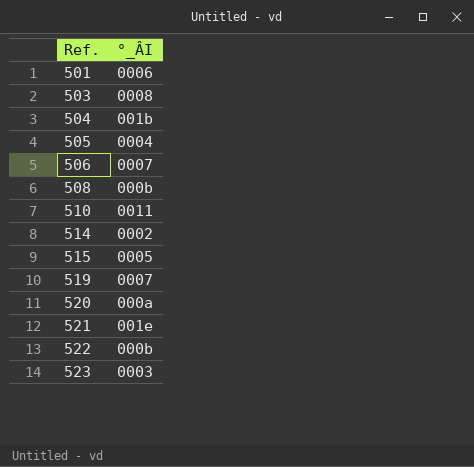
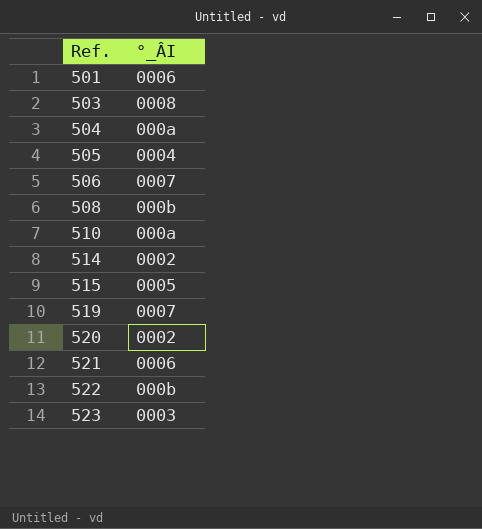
504 | °_ÂI: 001b -> 000a
510 | °_ÂI: 0011 -> 000a
520 | °_ÂI: 000a -> 0002
521 | °_ÂI: 001e -> 0006

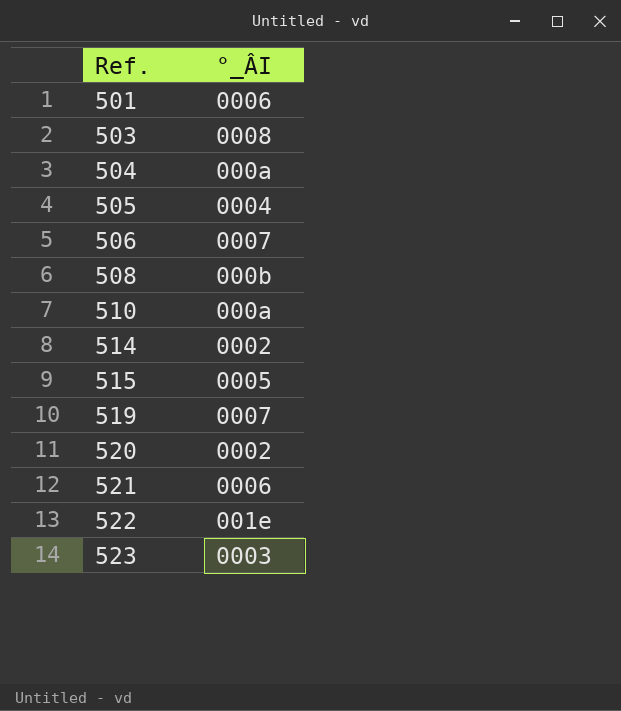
522 | °_ÂI: 000b -> 001e

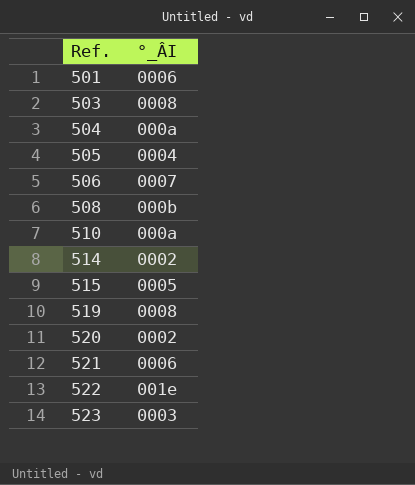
519 | °_ÂI: 0007 -> 0008

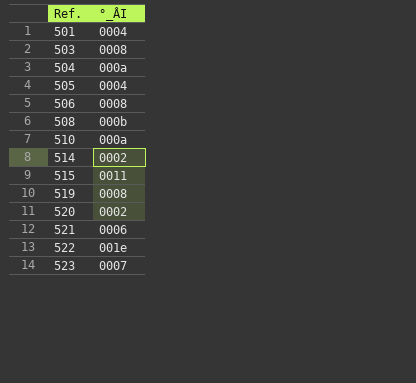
501 | °_ÂI: 0006 -> 0004
506 | °_ÂI: 0007 -> 0008
515 | °_ÂI: 0005 -> 0011
523 | °_ÂI: 0003 -> 0007

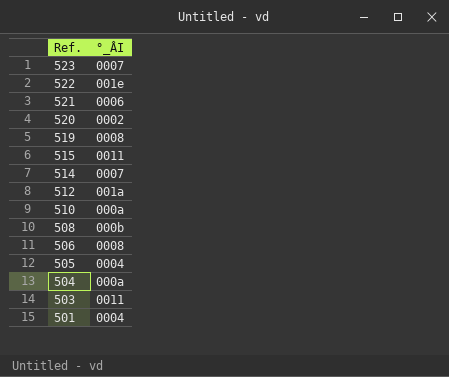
row order: Ref. ascending -> Ref. descending
514 | °_ÂI: 0002 -> 0007
row 512: none -> 001a
503 | °_ÂI: 0008 -> 0011

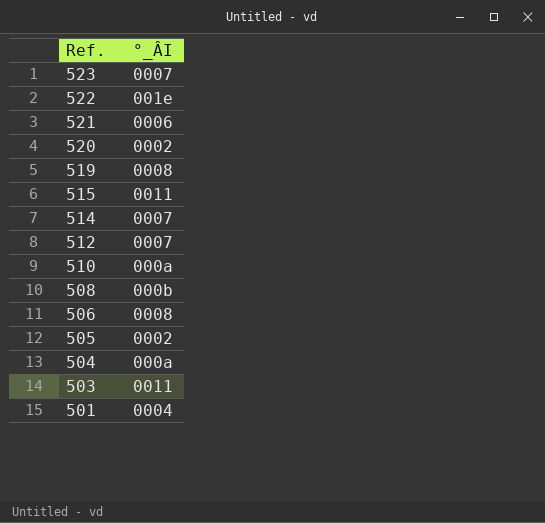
512 | °_ÂI: 001a -> 0007
505 | °_ÂI: 0004 -> 0002

